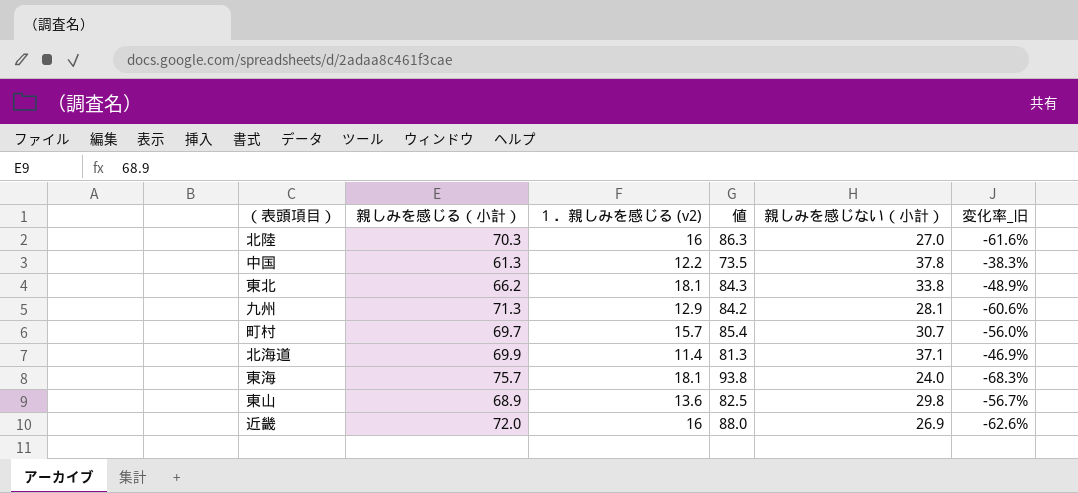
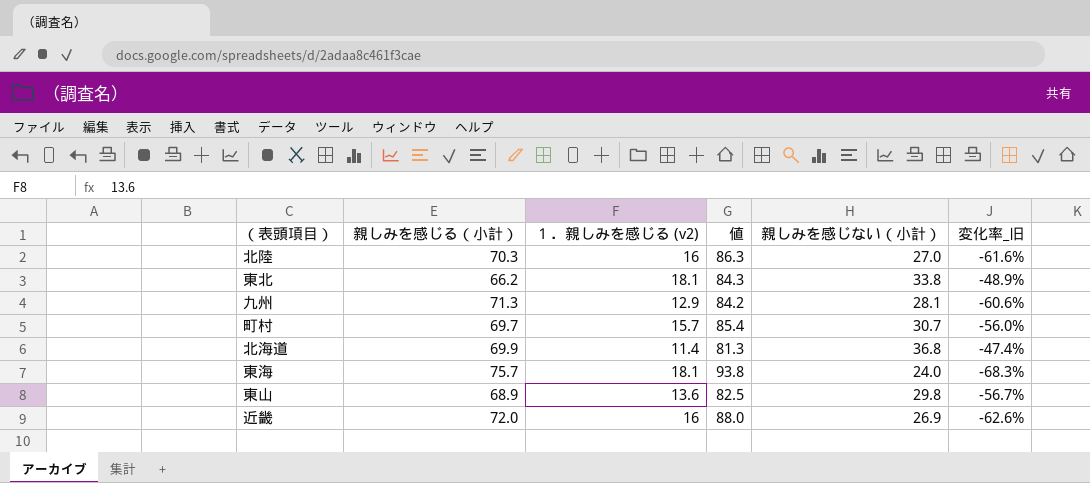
row 中国: 61.3 | 12.2 | 73.5 | 37.8 | -38.3% -> none
北海道 | 親しみを感じない（小計）: 37.1 -> 36.8
北海道 | 変化率_旧: -46.9% -> -47.4%

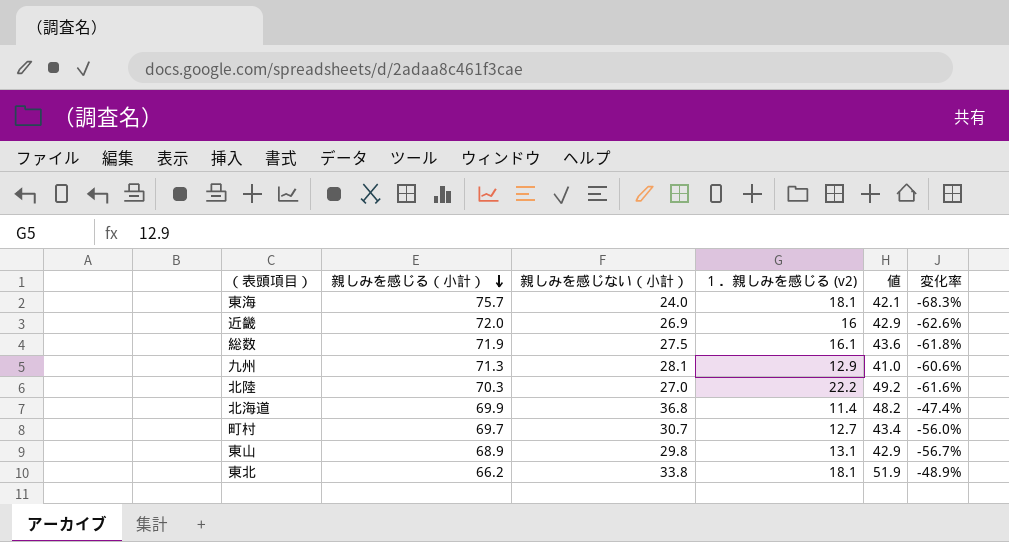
row order: none -> 親しみを感じる（小計） descending
column 親しみを感じない（小計） | position: 5 -> 3
column 値 | formula: [親しみを感じる（小計）] + [１．親しみを感じる (v2)] -> [親しみを感じない（小計）] + [１．親しみを感じる (v2)]
column name: 変化率_旧 -> 変化率
row 総数: none -> 71.9 | 27.5 | 16.1 | 43.6 | -61.8%
北陸 | １．親しみを感じる (v2): 16 -> 22.2
町村 | １．親しみを感じる (v2): 15.7 -> 12.7
東山 | １．親しみを感じる (v2): 13.6 -> 13.1

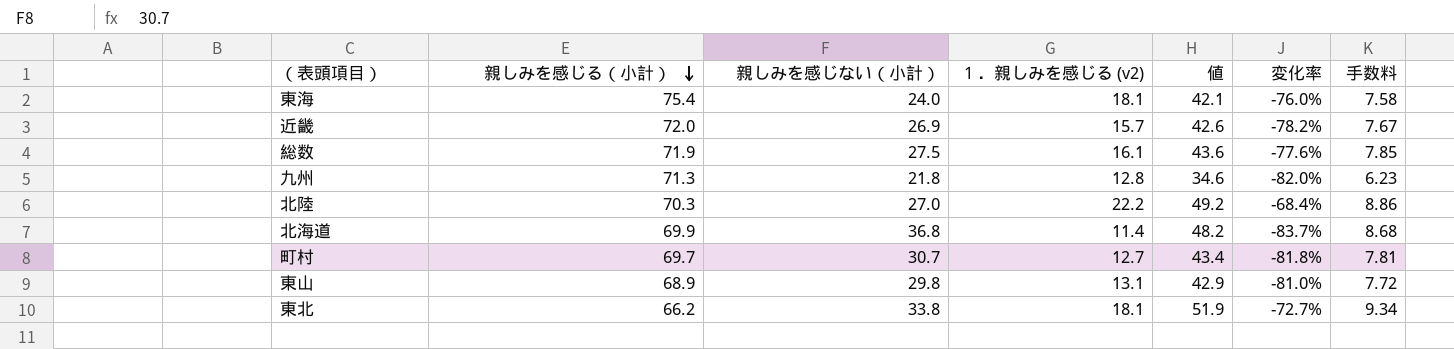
column 変化率 | formula: ([親しみを感じない（小計）] - [親しみを感じる（小計）]) / [親しみを感じる（小計）] -> ([１．親しみを感じる (v2)] - [親しみを感じる（小計）]) / [親しみを感じる（小計）]
column 手数料 | formula: none -> [値] * 0.18
東海 | 親しみを感じる（小計）: 75.7 -> 75.4
近畿 | １．親しみを感じる (v2): 16 -> 15.7
近畿 | 値: 42.9 -> 42.6
九州 | 親しみを感じない（小計）: 28.1 -> 21.8
九州 | １．親しみを感じる (v2): 12.9 -> 12.8
九州 | 値: 41.0 -> 34.6

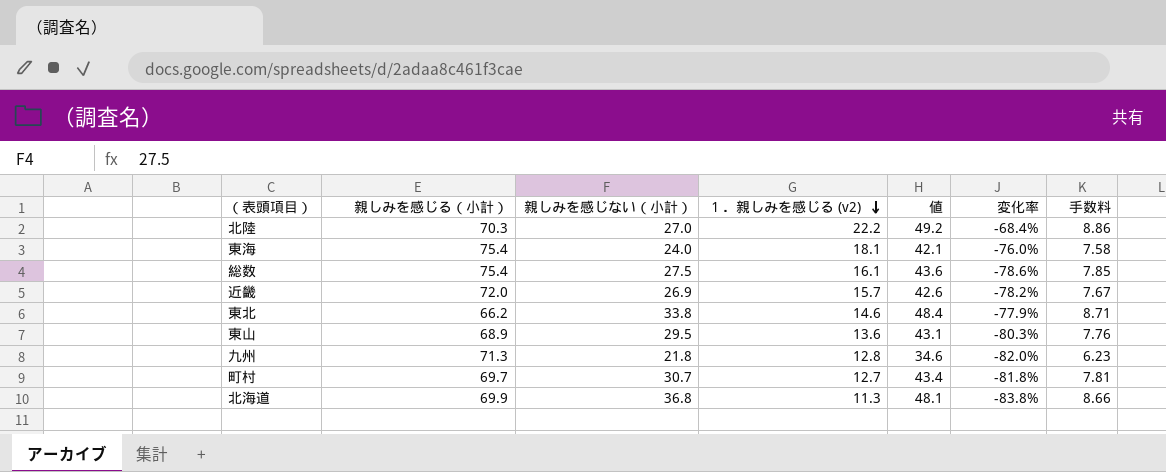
row order: 親しみを感じる（小計） descending -> １．親しみを感じる (v2) descending
総数 | 親しみを感じる（小計）: 71.9 -> 75.4
総数 | 変化率: -77.6% -> -78.6%
東北 | １．親しみを感じる (v2): 18.1 -> 14.6
東北 | 値: 51.9 -> 48.4
東北 | 変化率: -72.7% -> -77.9%
東北 | 手数料: 9.34 -> 8.71
東山 | 親しみを感じない（小計）: 29.8 -> 29.5
東山 | １．親しみを感じる (v2): 13.1 -> 13.6
東山 | 値: 42.9 -> 43.1
東山 | 変化率: -81.0% -> -80.3%
東山 | 手数料: 7.72 -> 7.76
北海道 | １．親しみを感じる (v2): 11.4 -> 11.3
北海道 | 値: 48.2 -> 48.1
北海道 | 変化率: -83.7% -> -83.8%
北海道 | 手数料: 8.68 -> 8.66

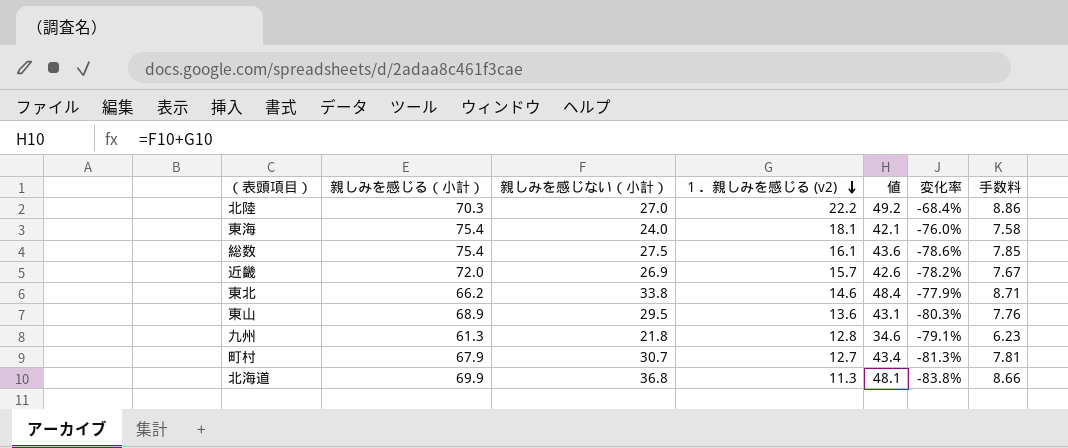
九州 | 親しみを感じる（小計）: 71.3 -> 61.3
九州 | 変化率: -82.0% -> -79.1%
町村 | 親しみを感じる（小計）: 69.7 -> 67.9
町村 | 変化率: -81.8% -> -81.3%

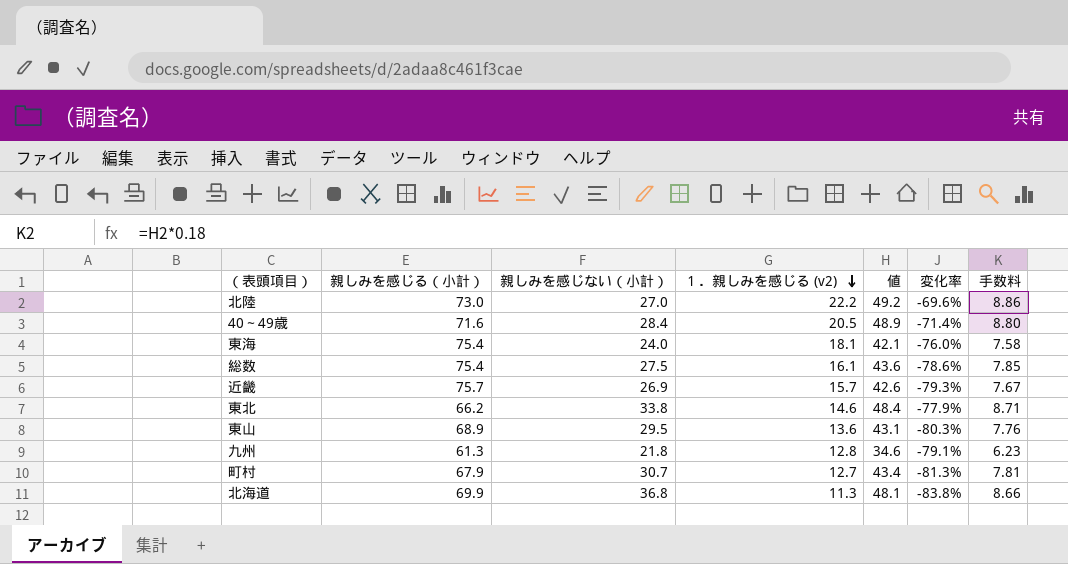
北陸 | 親しみを感じる（小計）: 70.3 -> 73.0
北陸 | 変化率: -68.4% -> -69.6%
row 40～49歳: none -> 71.6 | 28.4 | 20.5 | 48.9 | -71.4% | 8.80
近畿 | 親しみを感じる（小計）: 72.0 -> 75.7
近畿 | 変化率: -78.2% -> -79.3%

